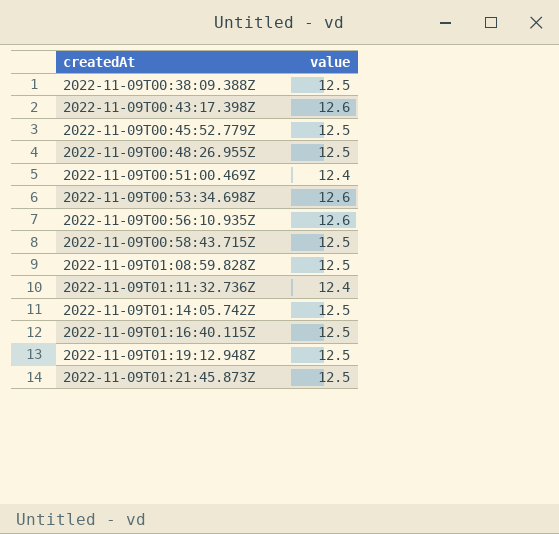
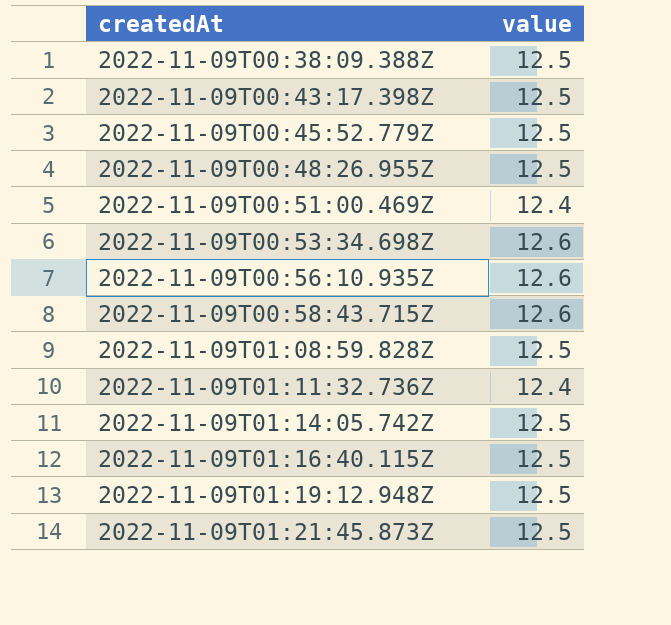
2022-11-09T00:43:17.398Z | value: 12.6 -> 12.5
2022-11-09T00:58:43.715Z | value: 12.5 -> 12.6

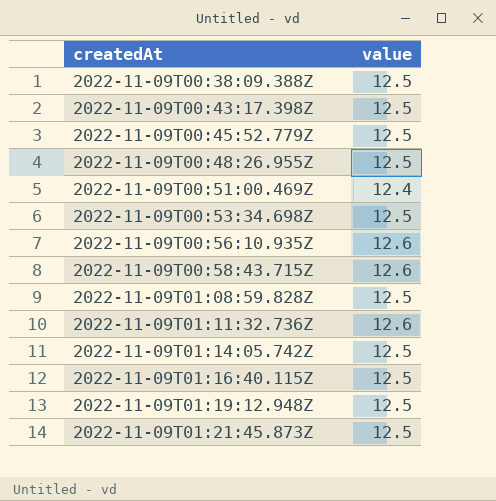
2022-11-09T00:53:34.698Z | value: 12.6 -> 12.5
2022-11-09T01:11:32.736Z | value: 12.4 -> 12.6

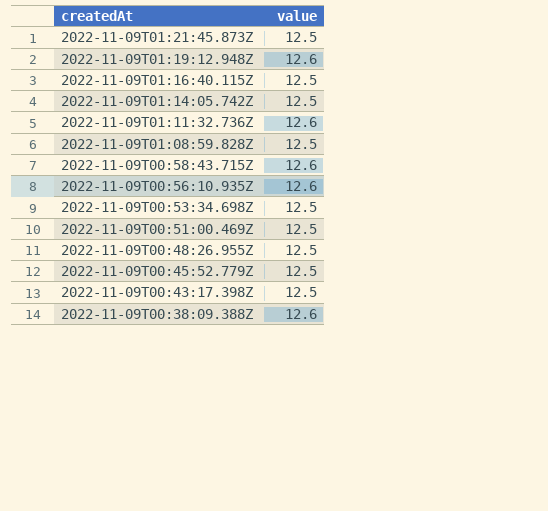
row order: createdAt ascending -> createdAt descending
2022-11-09T01:19:12.948Z | value: 12.5 -> 12.6
2022-11-09T00:51:00.469Z | value: 12.4 -> 12.5
2022-11-09T00:38:09.388Z | value: 12.5 -> 12.6

